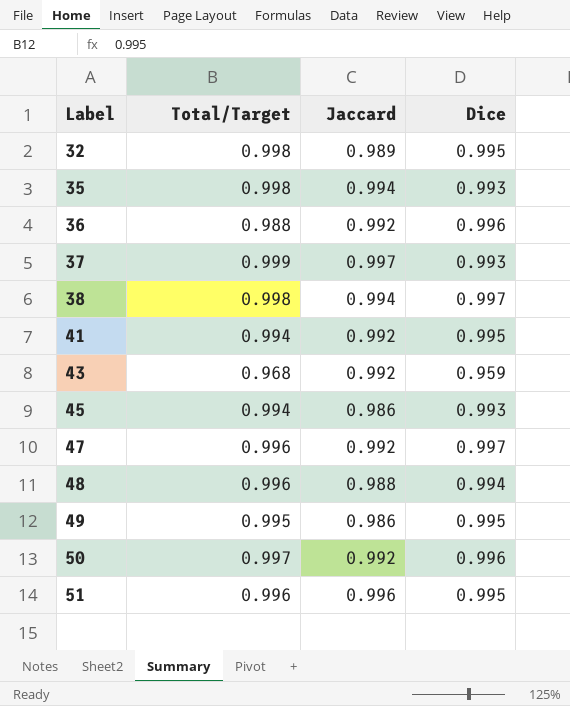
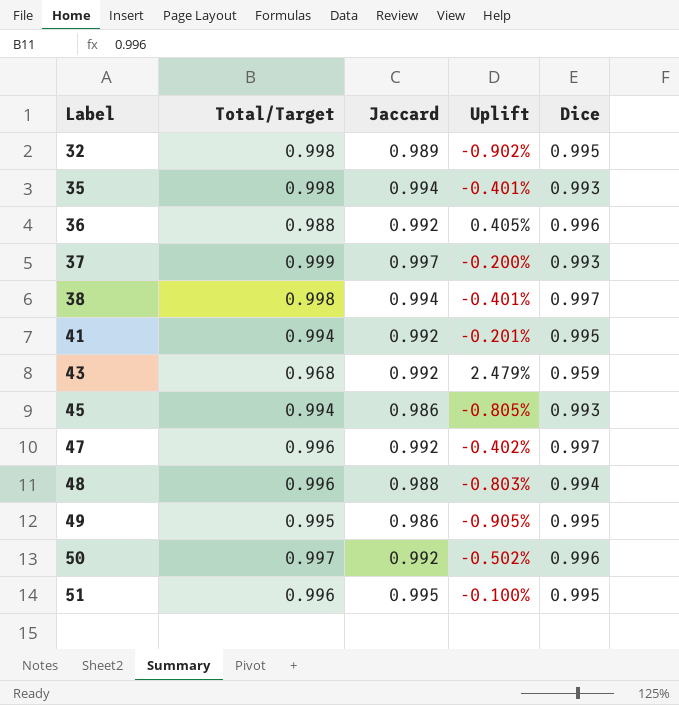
column Uplift | formula: none -> ([Jaccard] - [Total/Target]) / [Total/Target]
51 | Jaccard: 0.996 -> 0.995

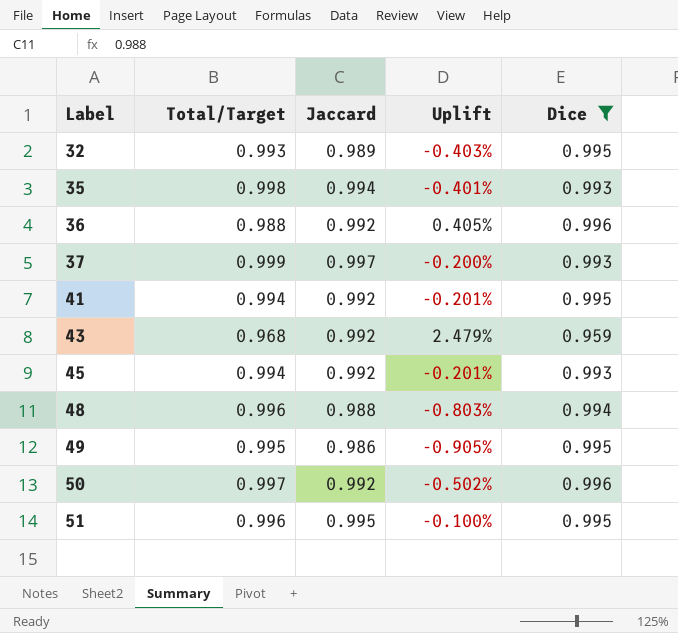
filter: none -> Dice != 0.997
32 | Total/Target: 0.998 -> 0.993
32 | Uplift: -0.902% -> -0.403%
45 | Jaccard: 0.986 -> 0.992
45 | Uplift: -0.805% -> -0.201%

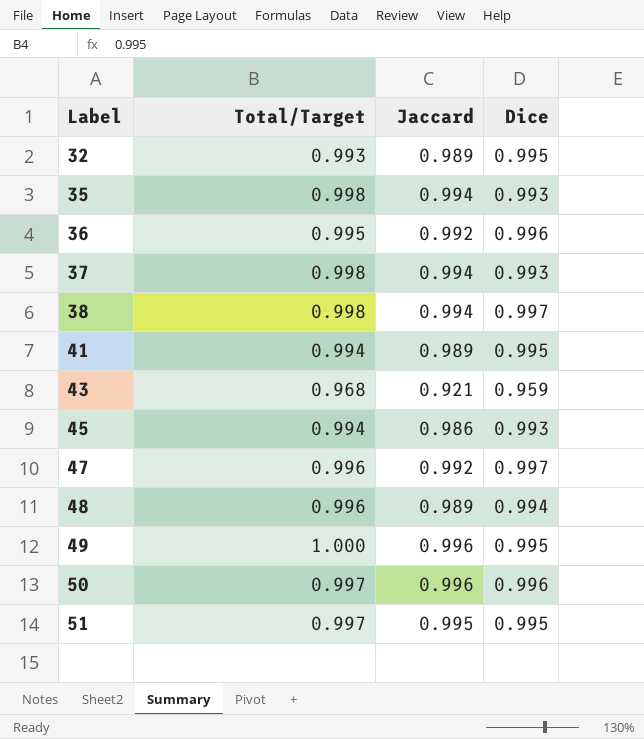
filter: Dice != 0.997 -> none
column Uplift | formula: ([Jaccard] - [Total/Target]) / [Total/Target] -> none
36 | Total/Target: 0.988 -> 0.995
37 | Total/Target: 0.999 -> 0.998
37 | Jaccard: 0.997 -> 0.994
41 | Jaccard: 0.992 -> 0.989
43 | Jaccard: 0.992 -> 0.921
45 | Jaccard: 0.992 -> 0.986
48 | Jaccard: 0.988 -> 0.989
49 | Total/Target: 0.995 -> 1.000
49 | Jaccard: 0.986 -> 0.996
50 | Jaccard: 0.992 -> 0.996
51 | Total/Target: 0.996 -> 0.997

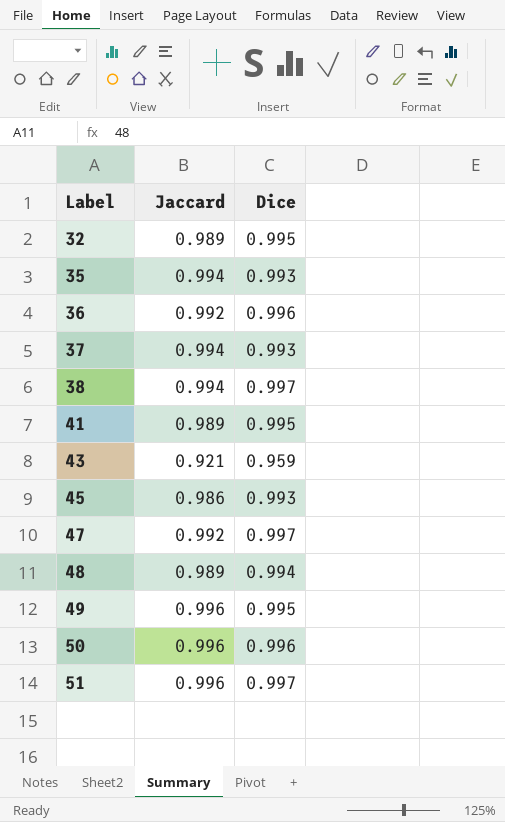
column Total/Target | position: 2 -> none
51 | Jaccard: 0.995 -> 0.996
51 | Dice: 0.995 -> 0.997

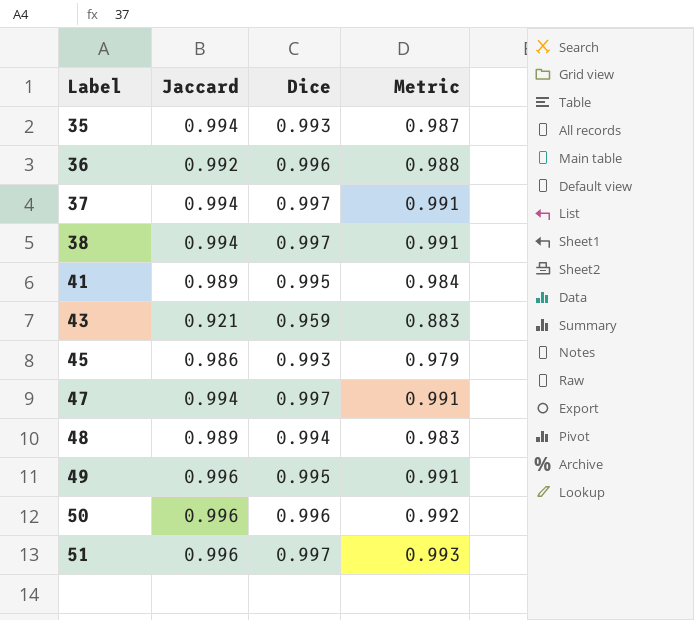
column Metric | formula: none -> [Jaccard] * [Dice]
row 32: 0.989 | 0.995 -> none
37 | Dice: 0.993 -> 0.997
47 | Jaccard: 0.992 -> 0.994

